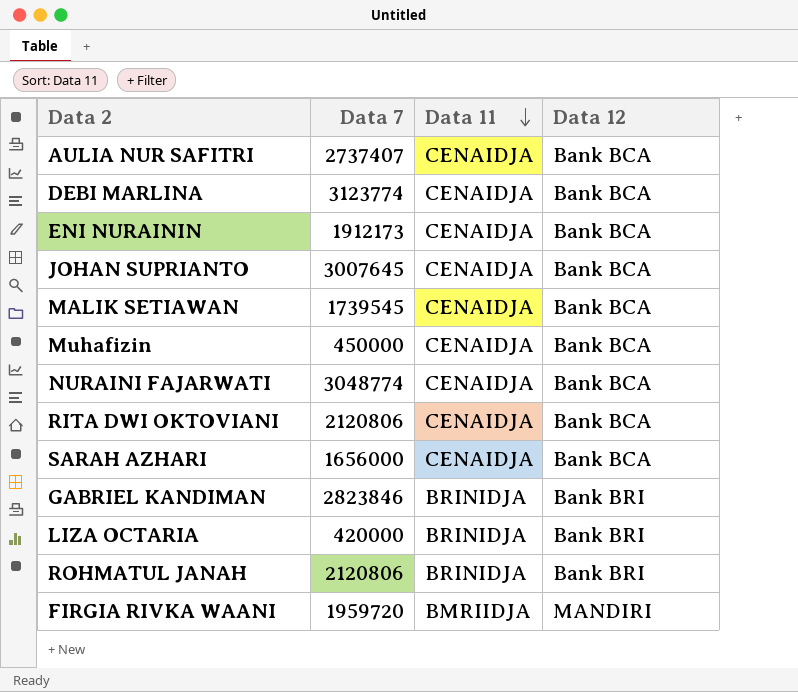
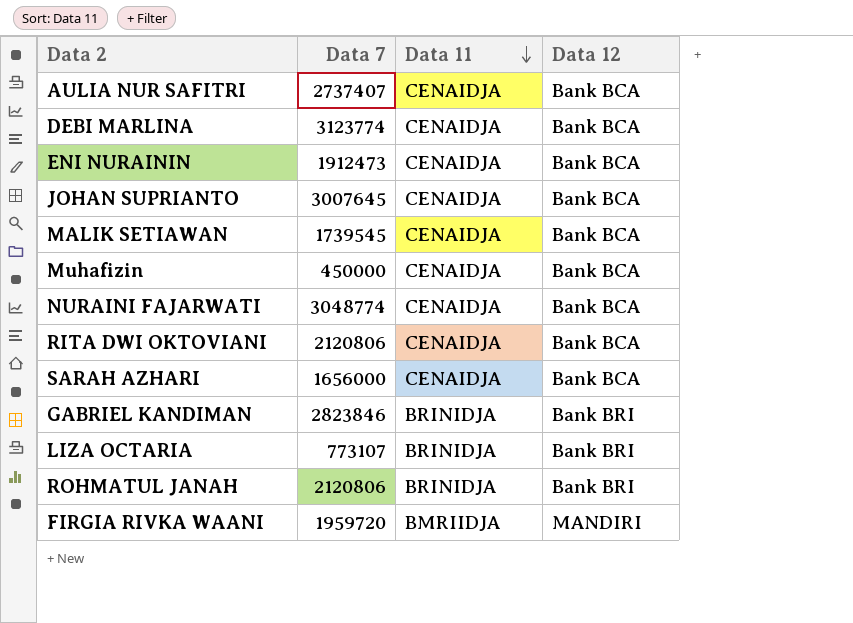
ENI NURAININ | Data 7: 1912173 -> 1912473
LIZA OCTARIA | Data 7: 420000 -> 773107

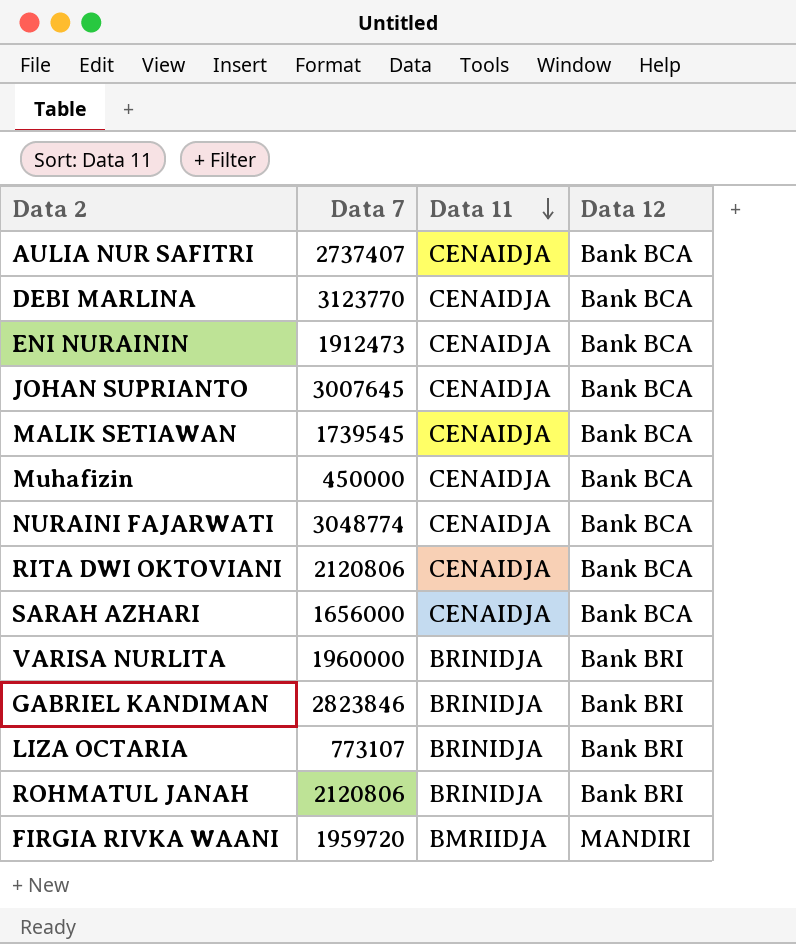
DEBI MARLINA | Data 7: 3123774 -> 3123770
row VARISA NURLITA: none -> 1960000 | BRINIDJA | Bank BRI

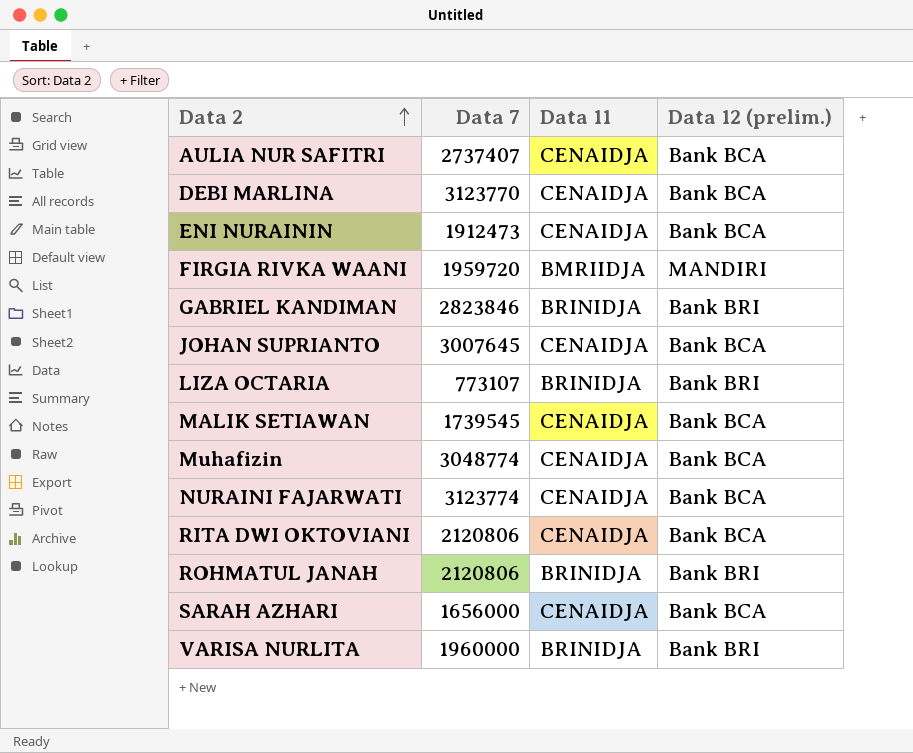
row order: Data 11 descending -> Data 2 ascending
column name: Data 12 -> Data 12 (prelim.)
Muhafizin | Data 7: 450000 -> 3048774
NURAINI FAJARWATI | Data 7: 3048774 -> 3123774

